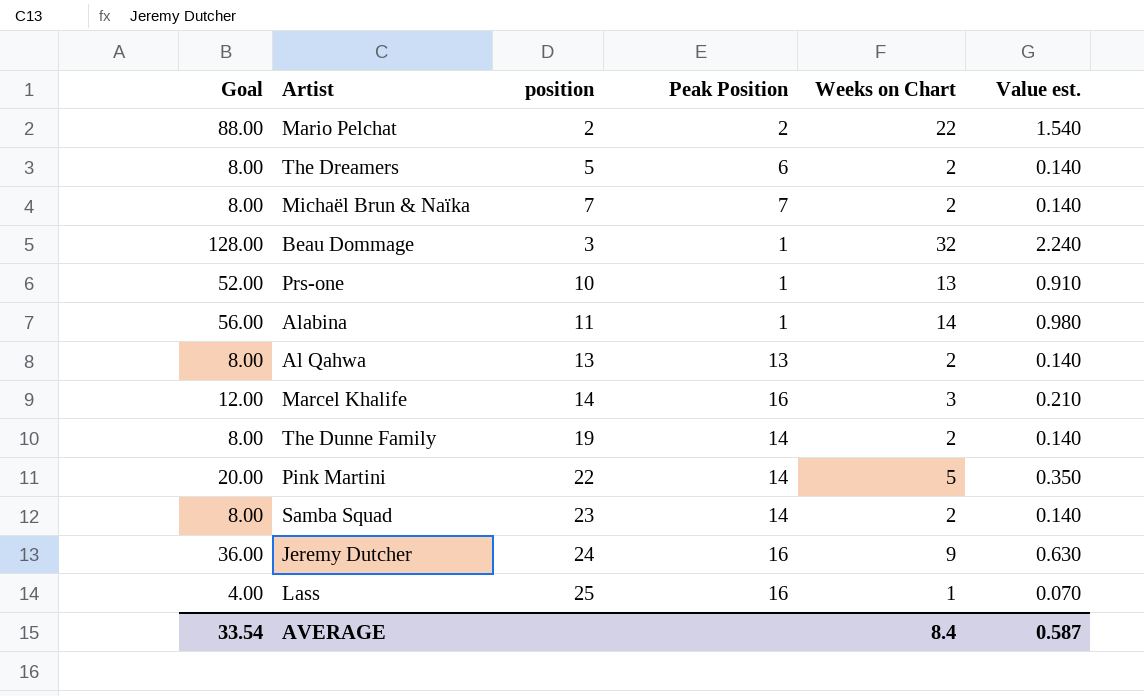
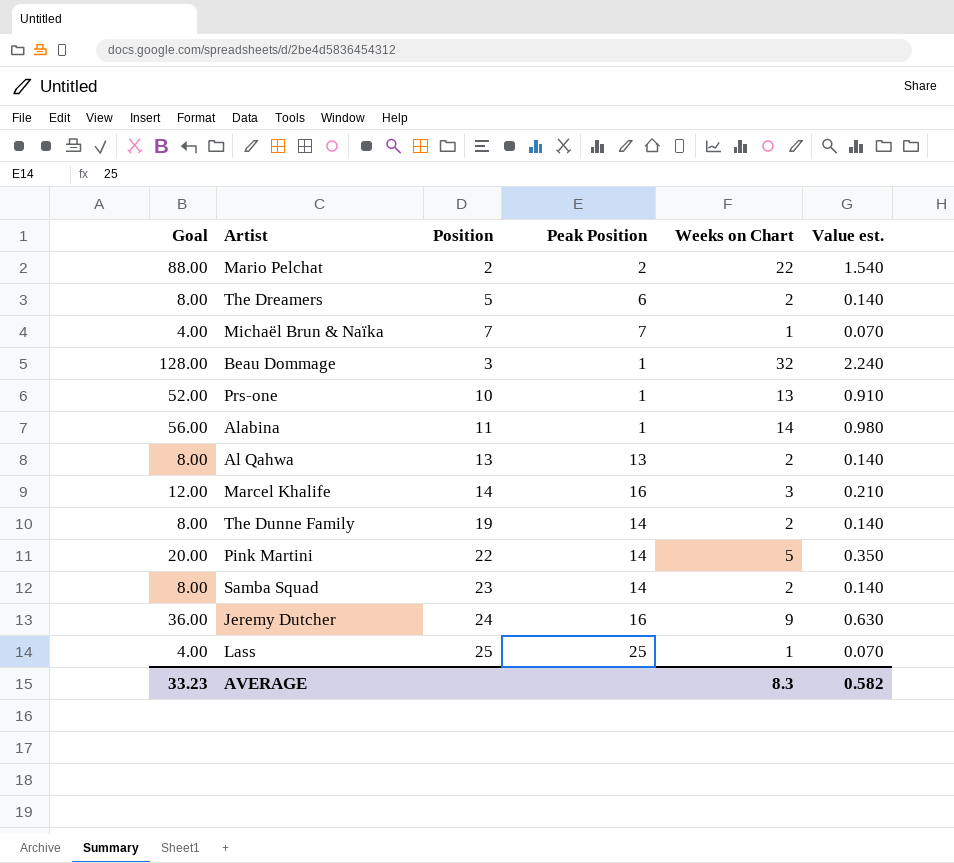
column name: position -> Position
Michaël Brun & Naïka | Goal: 8.00 -> 4.00
Michaël Brun & Naïka | Weeks on Chart: 2 -> 1
Michaël Brun & Naïka | Value est.: 0.140 -> 0.070
Lass | Peak Position: 16 -> 25
AVERAGE | Goal: 33.54 -> 33.23
AVERAGE | Weeks on Chart: 8.4 -> 8.3
AVERAGE | Value est.: 0.587 -> 0.582

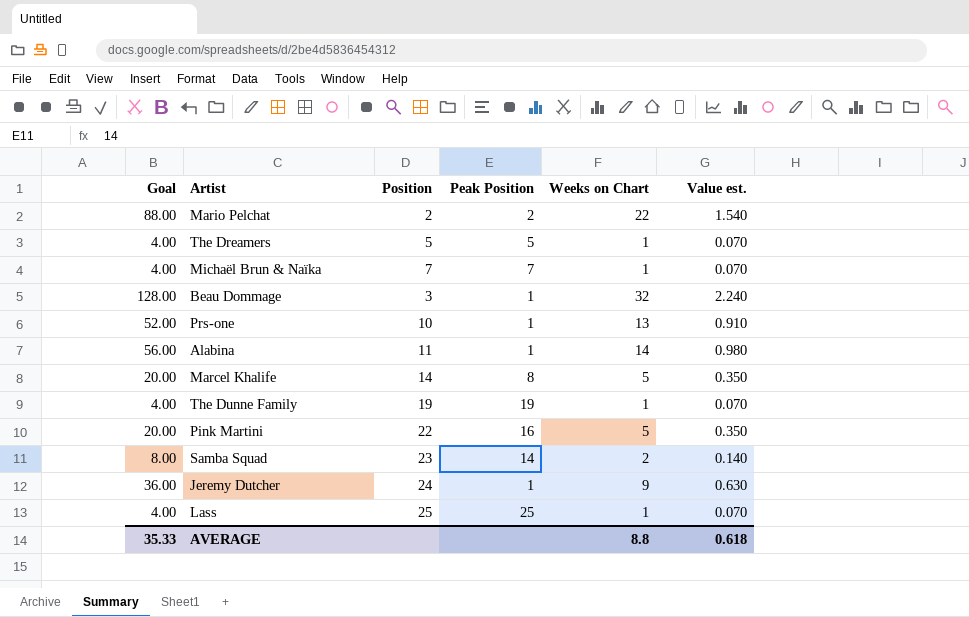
row Al Qahwa: 8.00 | 13 | 13 | 2 | 0.140 -> none
The Dreamers | Goal: 8.00 -> 4.00
The Dreamers | Peak Position: 6 -> 5
The Dreamers | Weeks on Chart: 2 -> 1
The Dreamers | Value est.: 0.140 -> 0.070
Marcel Khalife | Goal: 12.00 -> 20.00
Marcel Khalife | Peak Position: 16 -> 8
Marcel Khalife | Weeks on Chart: 3 -> 5
Marcel Khalife | Value est.: 0.210 -> 0.350
The Dunne Family | Goal: 8.00 -> 4.00
The Dunne Family | Peak Position: 14 -> 19
The Dunne Family | Weeks on Chart: 2 -> 1
The Dunne Family | Value est.: 0.140 -> 0.070
Pink Martini | Peak Position: 14 -> 16
Jeremy Dutcher | Peak Position: 16 -> 1
AVERAGE | Goal: 33.23 -> 35.33
AVERAGE | Weeks on Chart: 8.3 -> 8.8
AVERAGE | Value est.: 0.582 -> 0.618

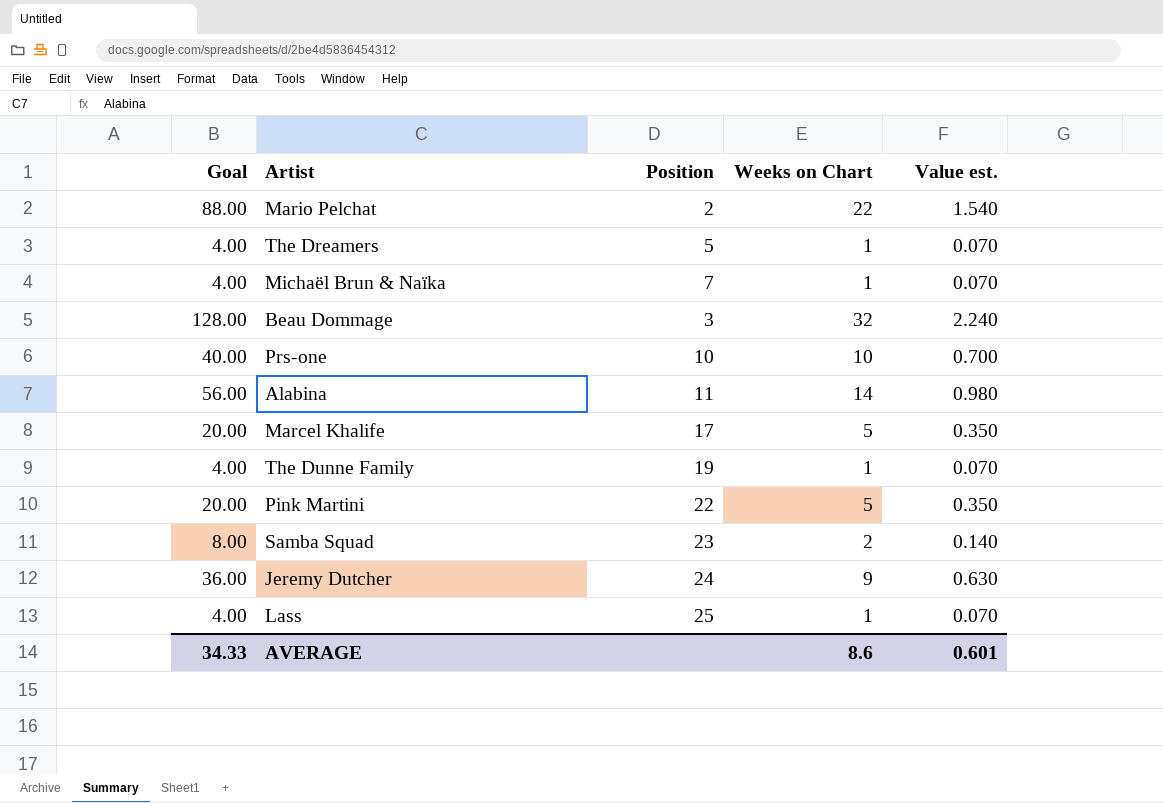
column Peak Position | position: 4 -> none
Prs-one | Goal: 52.00 -> 40.00
Prs-one | Weeks on Chart: 13 -> 10
Prs-one | Value est.: 0.910 -> 0.700
Marcel Khalife | Position: 14 -> 17
AVERAGE | Goal: 35.33 -> 34.33
AVERAGE | Weeks on Chart: 8.8 -> 8.6
AVERAGE | Value est.: 0.618 -> 0.601

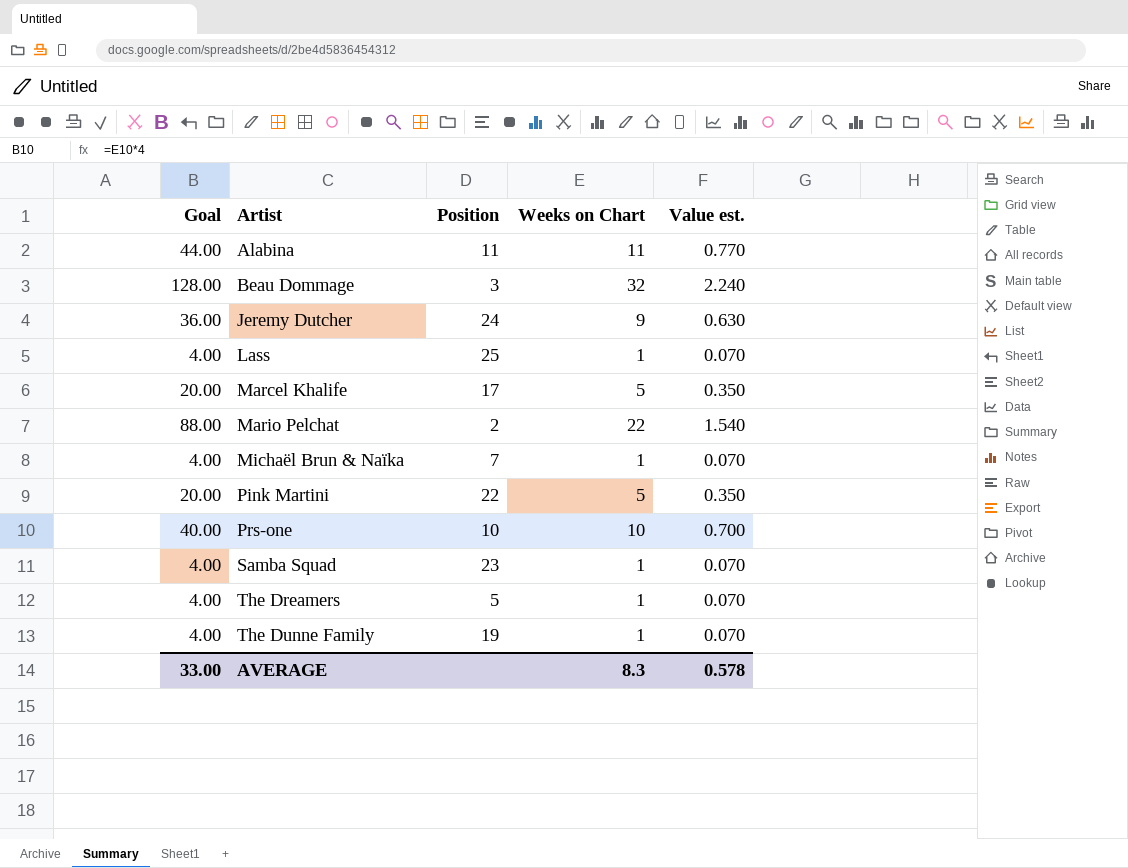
row order: none -> Artist ascending
Alabina | Goal: 56.00 -> 44.00
Alabina | Weeks on Chart: 14 -> 11
Alabina | Value est.: 0.980 -> 0.770
Samba Squad | Goal: 8.00 -> 4.00
Samba Squad | Weeks on Chart: 2 -> 1
Samba Squad | Value est.: 0.140 -> 0.070
AVERAGE | Goal: 34.33 -> 33.00
AVERAGE | Weeks on Chart: 8.6 -> 8.3
AVERAGE | Value est.: 0.601 -> 0.578

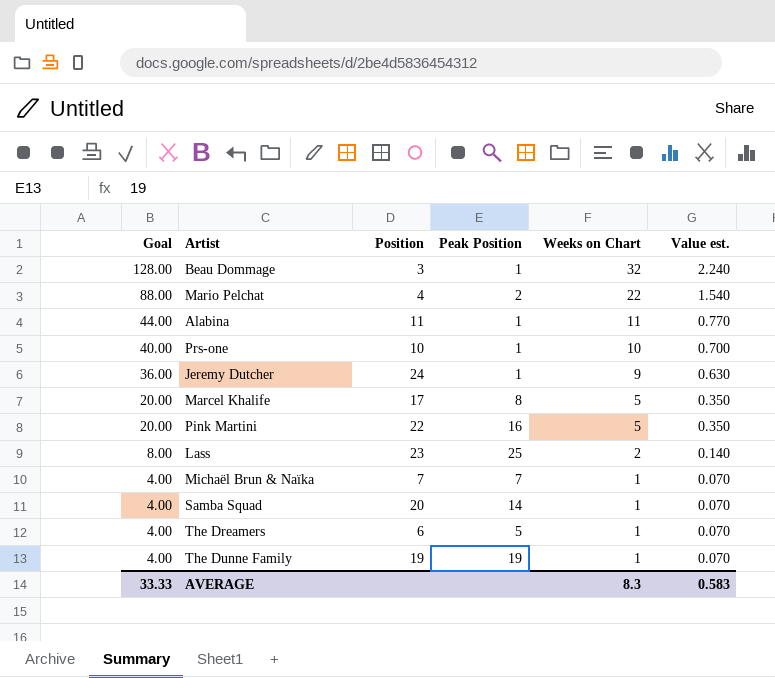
row order: Artist ascending -> Goal descending
column Peak Position | position: none -> 4
Mario Pelchat | Position: 2 -> 4
Lass | Goal: 4.00 -> 8.00
Lass | Position: 25 -> 23
Lass | Weeks on Chart: 1 -> 2
Lass | Value est.: 0.070 -> 0.140
Samba Squad | Position: 23 -> 20
The Dreamers | Position: 5 -> 6
AVERAGE | Goal: 33.00 -> 33.33
AVERAGE | Value est.: 0.578 -> 0.583

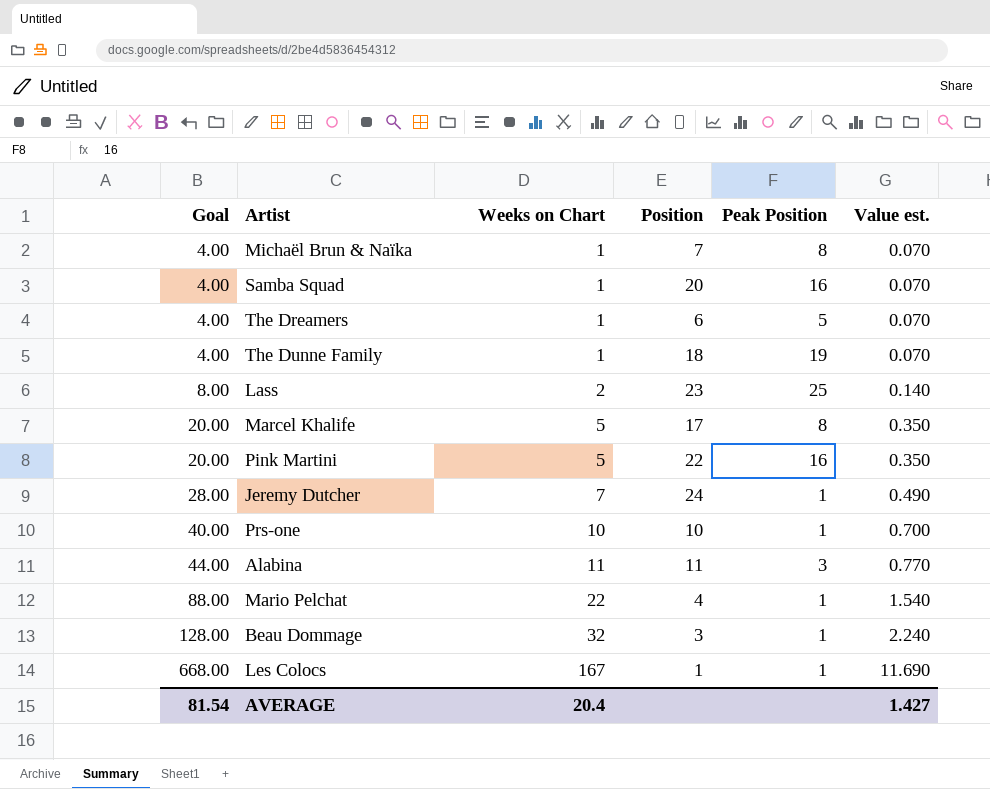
row order: Goal descending -> Goal ascending
column Weeks on Chart | position: 5 -> 3
Michaël Brun & Naïka | Peak Position: 7 -> 8
Samba Squad | Peak Position: 14 -> 16
The Dunne Family | Position: 19 -> 18
Jeremy Dutcher | Goal: 36.00 -> 28.00
Jeremy Dutcher | Weeks on Chart: 9 -> 7
Jeremy Dutcher | Value est.: 0.630 -> 0.490
Alabina | Peak Position: 1 -> 3
Mario Pelchat | Peak Position: 2 -> 1
row Les Colocs: none -> 668.00 | 167 | 1 | 1 | 11.690
AVERAGE | Goal: 33.33 -> 81.54
AVERAGE | Weeks on Chart: 8.3 -> 20.4
AVERAGE | Value est.: 0.583 -> 1.427

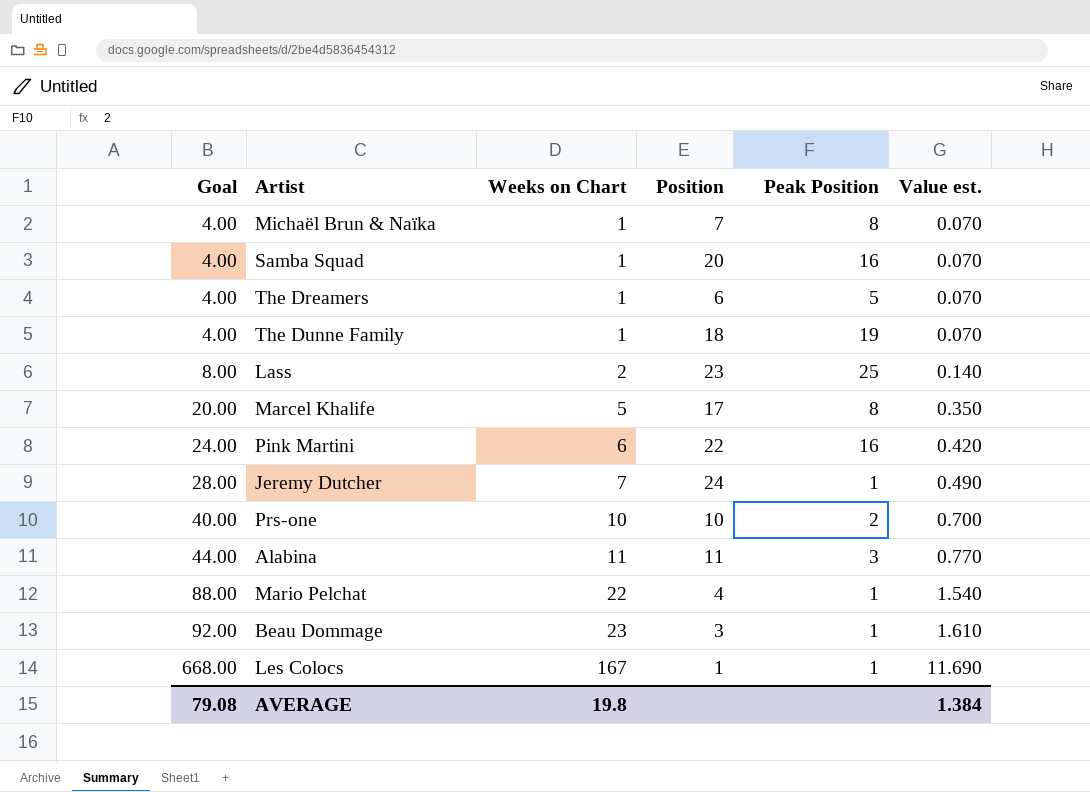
Pink Martini | Goal: 20.00 -> 24.00
Pink Martini | Weeks on Chart: 5 -> 6
Pink Martini | Value est.: 0.350 -> 0.420
Prs-one | Peak Position: 1 -> 2
Beau Dommage | Goal: 128.00 -> 92.00
Beau Dommage | Weeks on Chart: 32 -> 23
Beau Dommage | Value est.: 2.240 -> 1.610
AVERAGE | Goal: 81.54 -> 79.08
AVERAGE | Weeks on Chart: 20.4 -> 19.8
AVERAGE | Value est.: 1.427 -> 1.384

